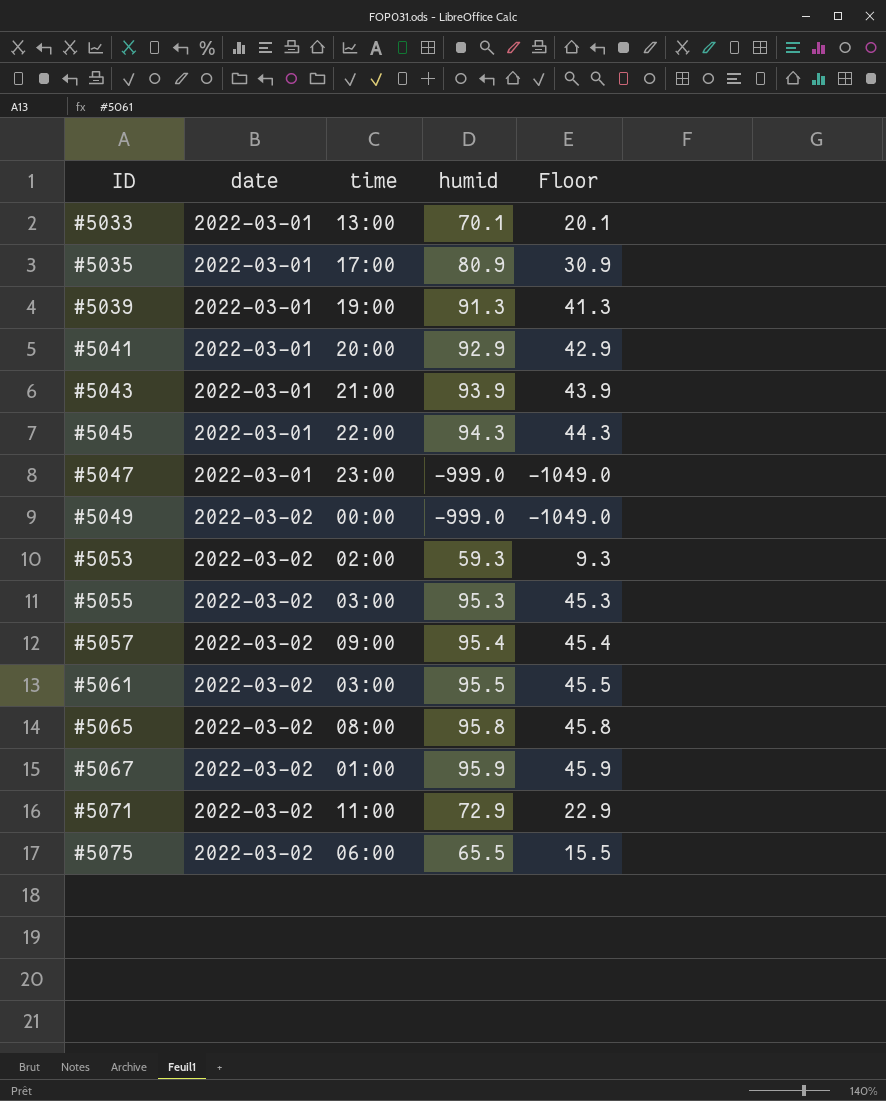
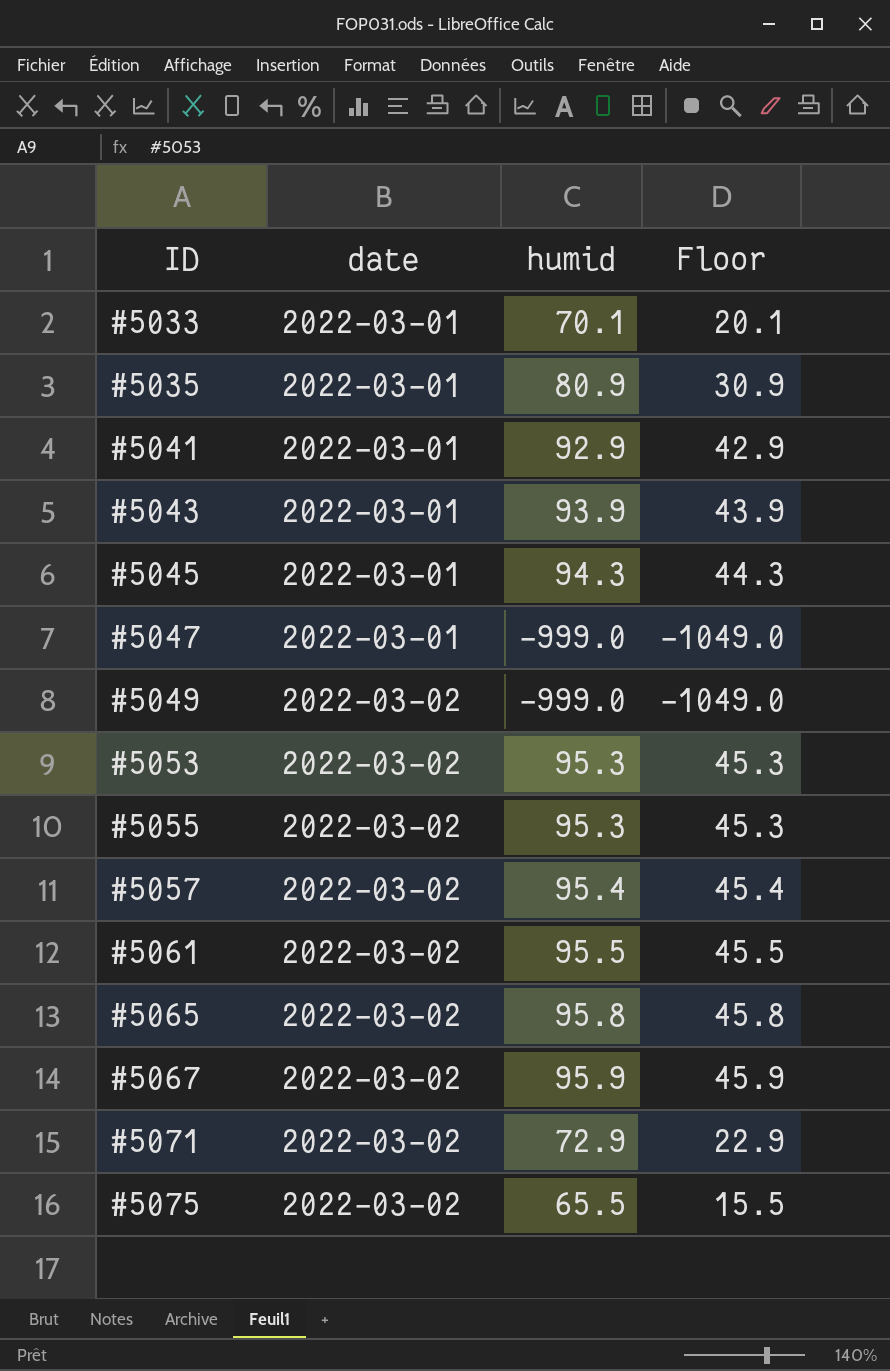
column time | position: 3 -> none
row #5039: 2022-03-01 | 19:00 | 91.3 | 41.3 -> none
#5053 | humid: 59.3 -> 95.3
#5053 | Floor: 9.3 -> 45.3

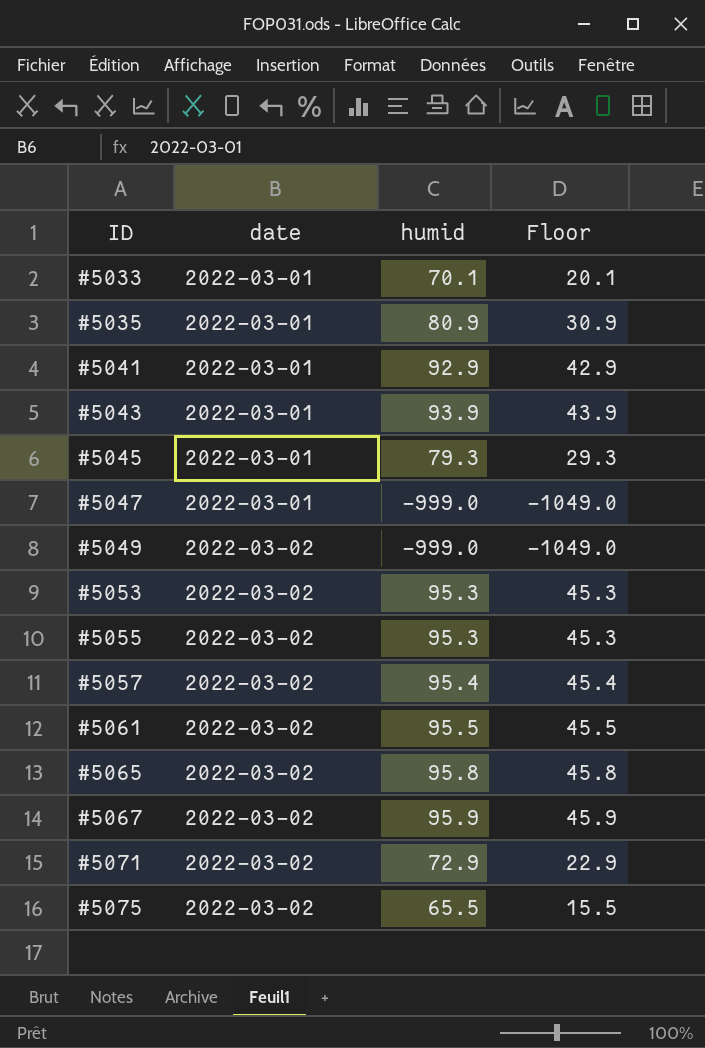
#5045 | humid: 94.3 -> 79.3
#5045 | Floor: 44.3 -> 29.3

